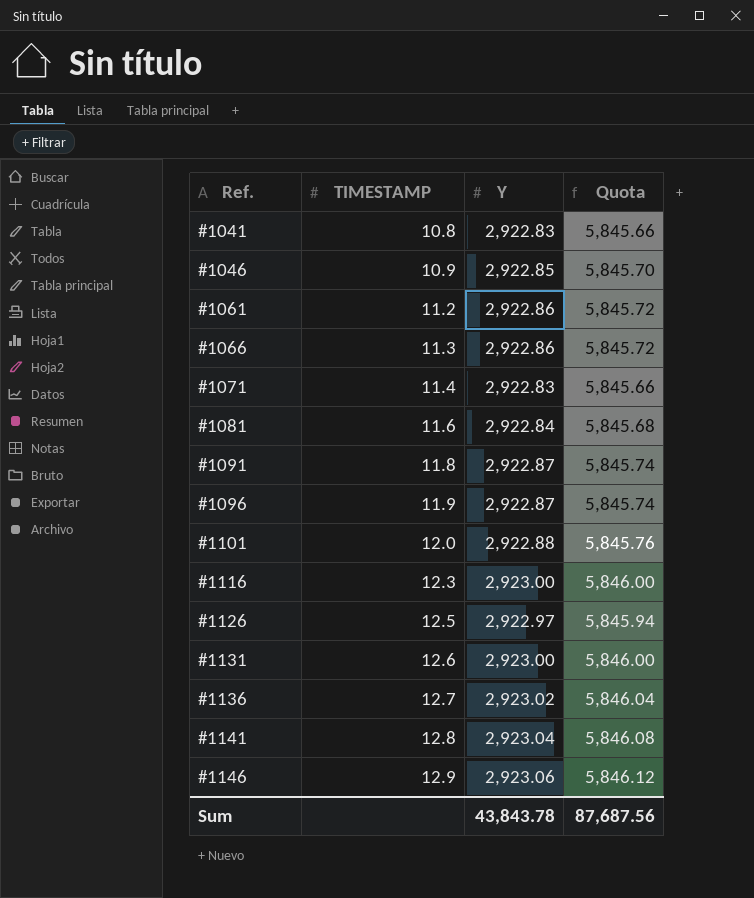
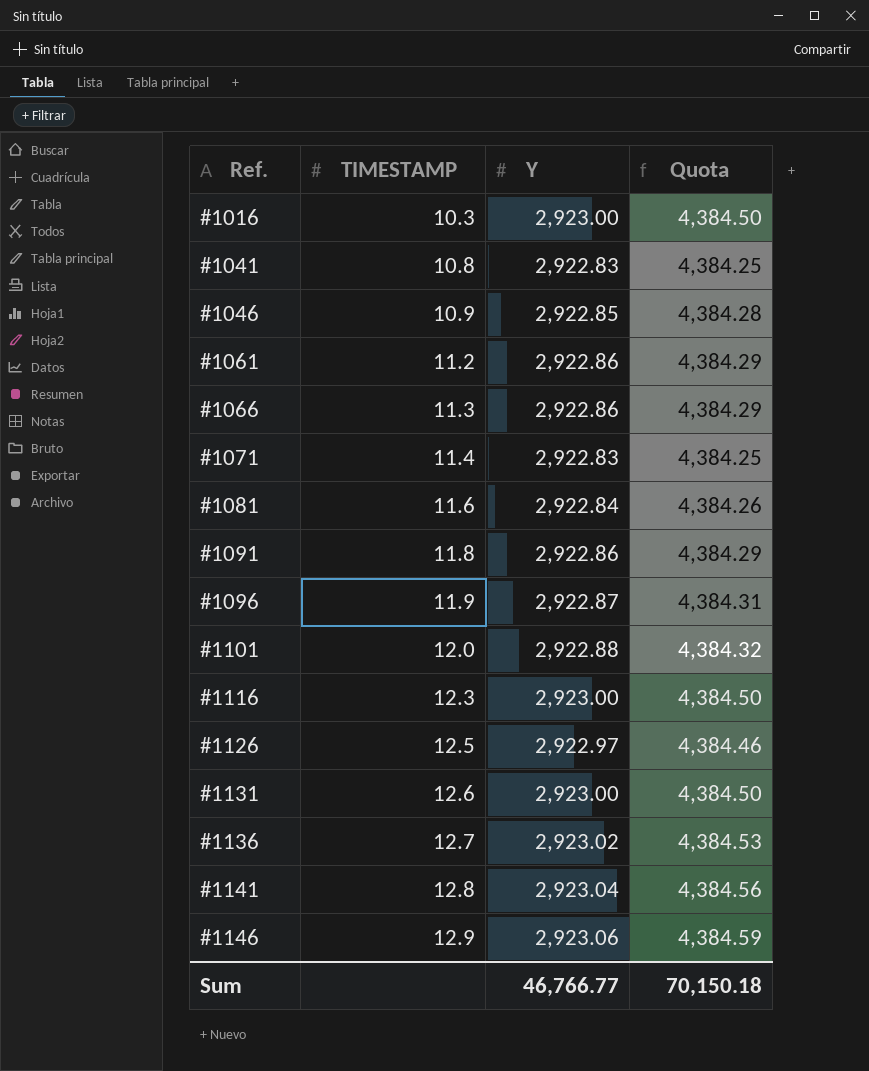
column Quota | formula: [Y] * 2 -> [Y] * 1.5
row #1016: none -> 10.3 | 2,923.00 | 4,384.50
#1091 | Y: 2,922.87 -> 2,922.86
Sum | Y: 43,843.78 -> 46,766.77
Sum | Quota: 87,687.56 -> 70,150.18

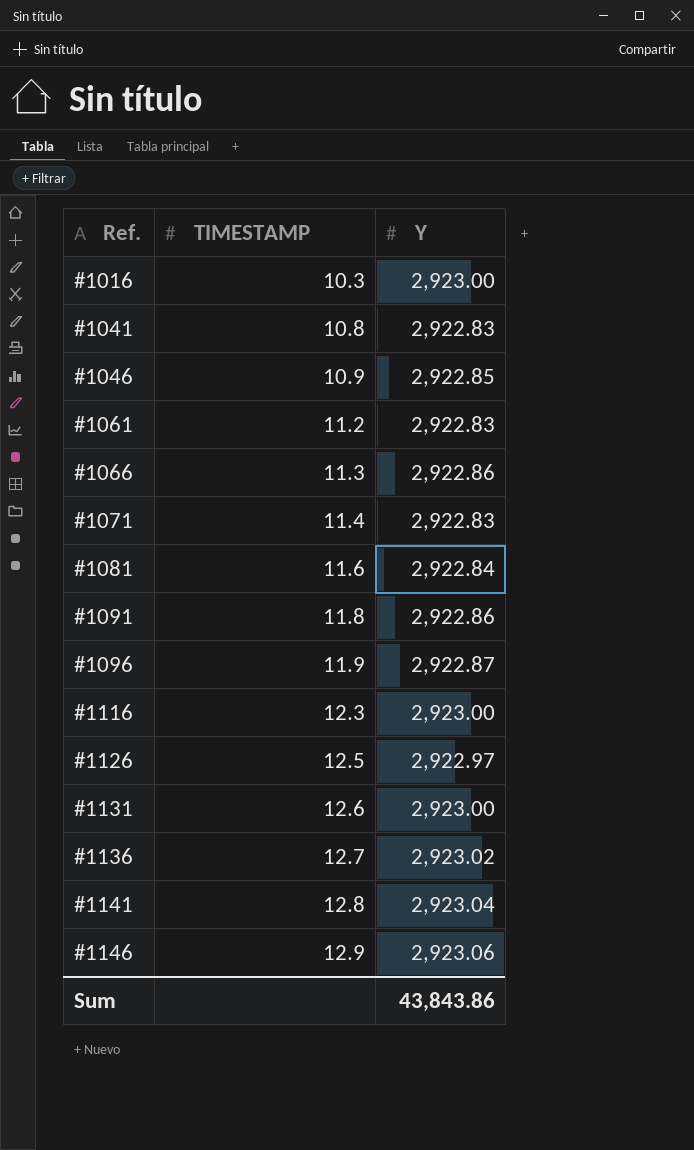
column Quota | formula: [Y] * 1.5 -> none
row #1101: 12.0 | 2,922.88 | 4,384.32 -> none
#1061 | Y: 2,922.86 -> 2,922.83
Sum | Y: 46,766.77 -> 43,843.86

